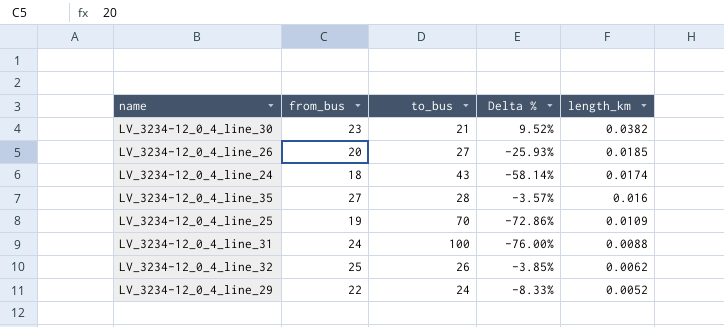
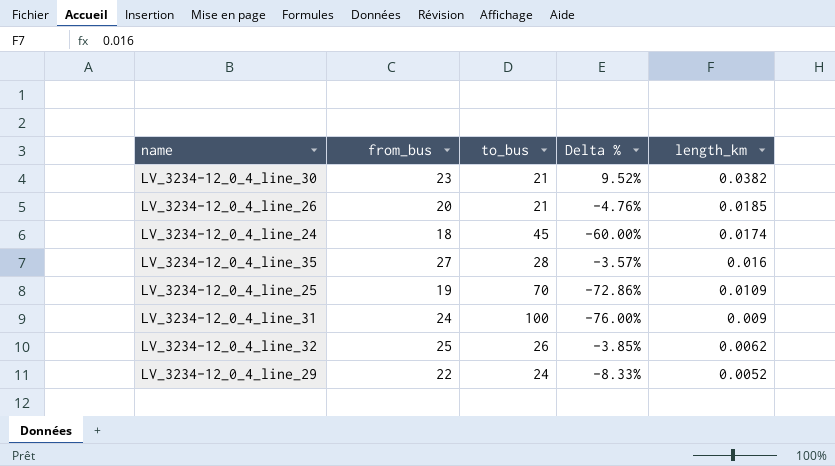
LV_3234-12_0_4_line_26 | to_bus: 27 -> 21
LV_3234-12_0_4_line_26 | Delta %: -25.93% -> -4.76%
LV_3234-12_0_4_line_24 | to_bus: 43 -> 45
LV_3234-12_0_4_line_24 | Delta %: -58.14% -> -60.00%
LV_3234-12_0_4_line_31 | length_km: 0.0088 -> 0.009

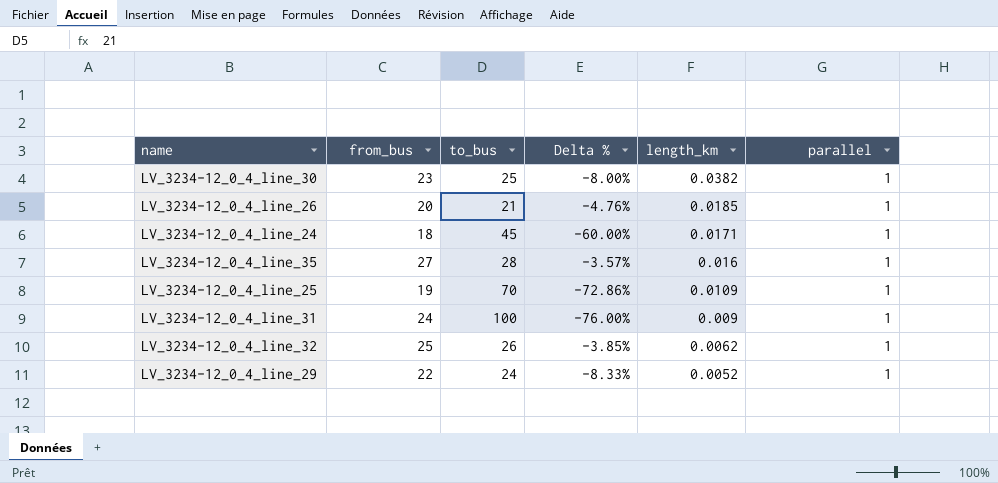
column parallel | position: none -> 6
LV_3234-12_0_4_line_30 | to_bus: 21 -> 25
LV_3234-12_0_4_line_30 | Delta %: 9.52% -> -8.00%
LV_3234-12_0_4_line_24 | length_km: 0.0174 -> 0.0171

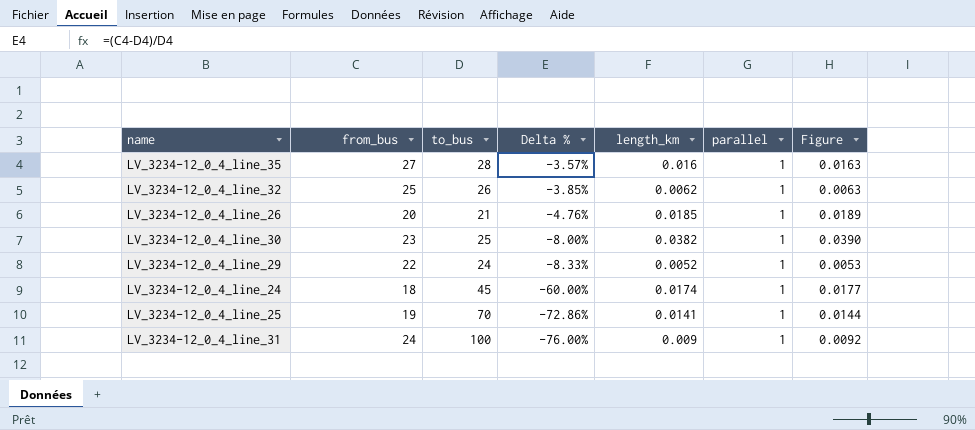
row order: length_km descending -> Delta % descending
column Figure | formula: none -> [length_km] * 1.02
LV_3234-12_0_4_line_24 | length_km: 0.0171 -> 0.0174
LV_3234-12_0_4_line_25 | length_km: 0.0109 -> 0.0141

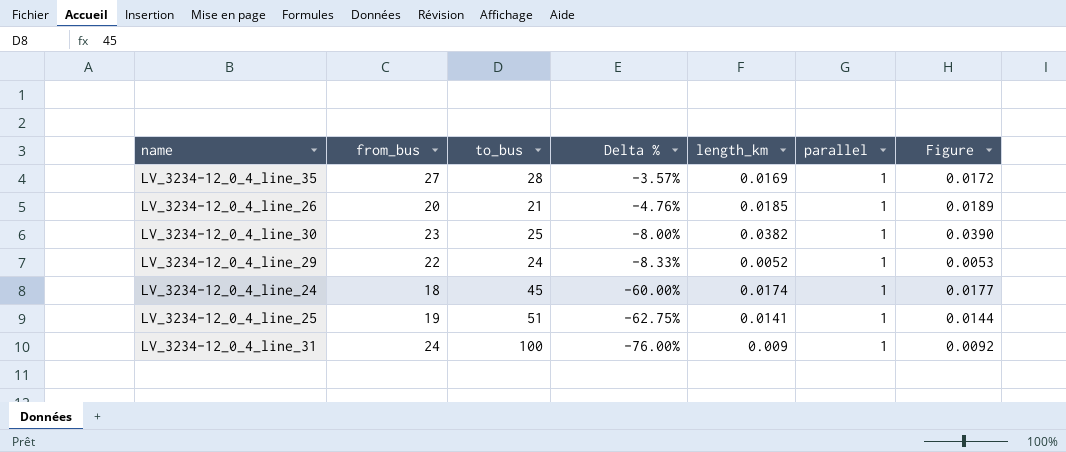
row LV_3234-12_0_4_line_32: 25 | 26 | -3.85% | 0.0062 | 1 | 0.0063 -> none
LV_3234-12_0_4_line_35 | length_km: 0.016 -> 0.0169
LV_3234-12_0_4_line_35 | Figure: 0.0163 -> 0.0172
LV_3234-12_0_4_line_25 | to_bus: 70 -> 51
LV_3234-12_0_4_line_25 | Delta %: -72.86% -> -62.75%

